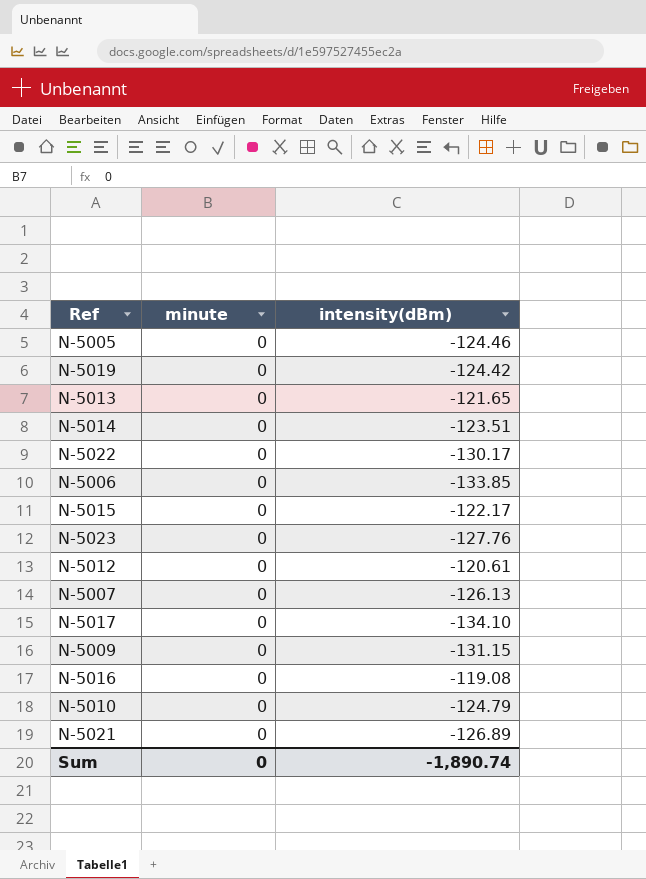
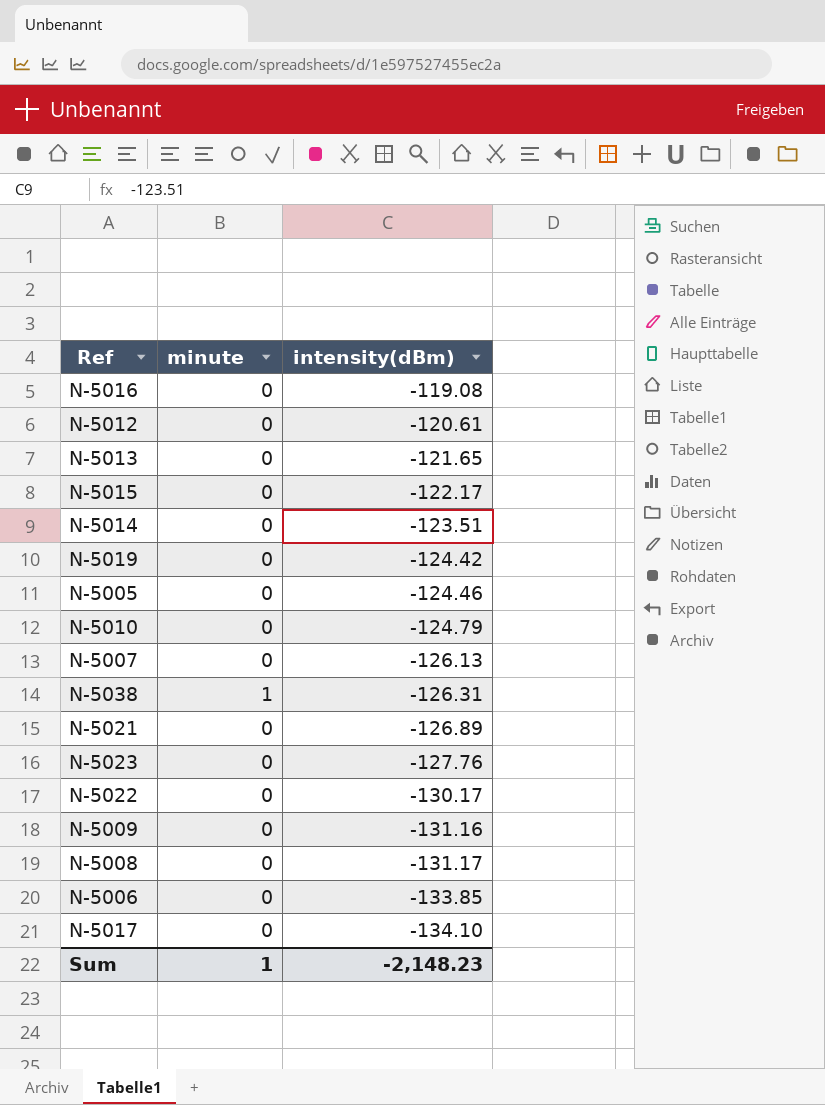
row order: none -> intensity(dBm) descending
row N-5038: none -> 1 | -126.31
N-5009 | intensity(dBm): -131.15 -> -131.16
row N-5008: none -> 0 | -131.17
Sum | minute: 0 -> 1
Sum | intensity(dBm): -1,890.74 -> -2,148.23

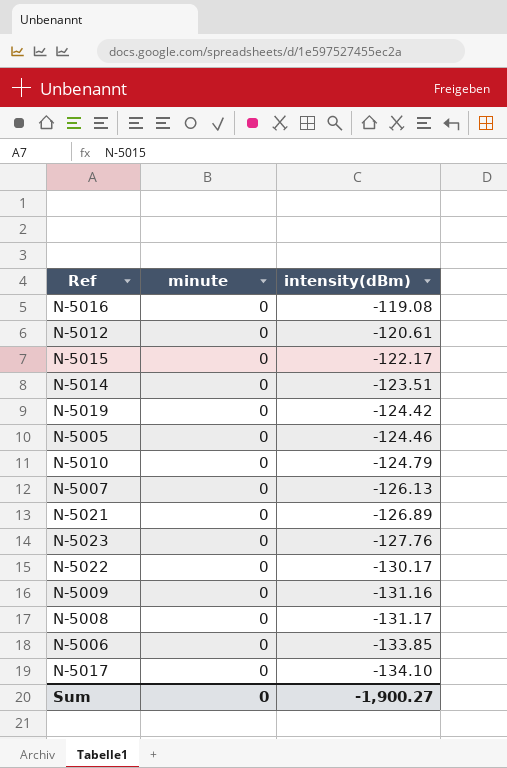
row N-5013: 0 | -121.65 -> none
row N-5038: 1 | -126.31 -> none
Sum | minute: 1 -> 0
Sum | intensity(dBm): -2,148.23 -> -1,900.27

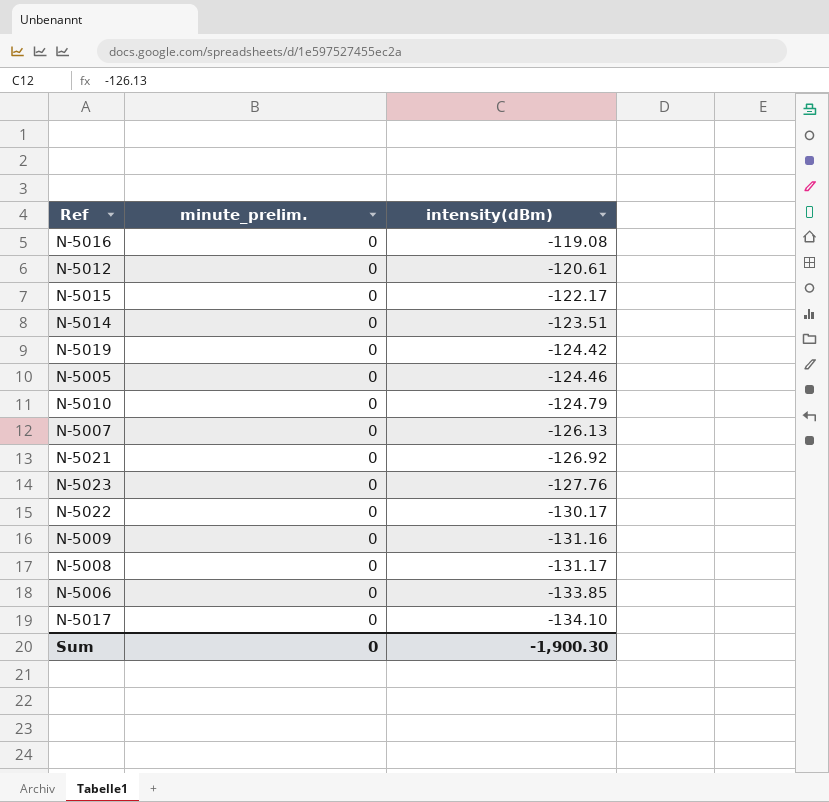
column name: minute -> minute_prelim.
N-5021 | intensity(dBm): -126.89 -> -126.92
Sum | intensity(dBm): -1,900.27 -> -1,900.30

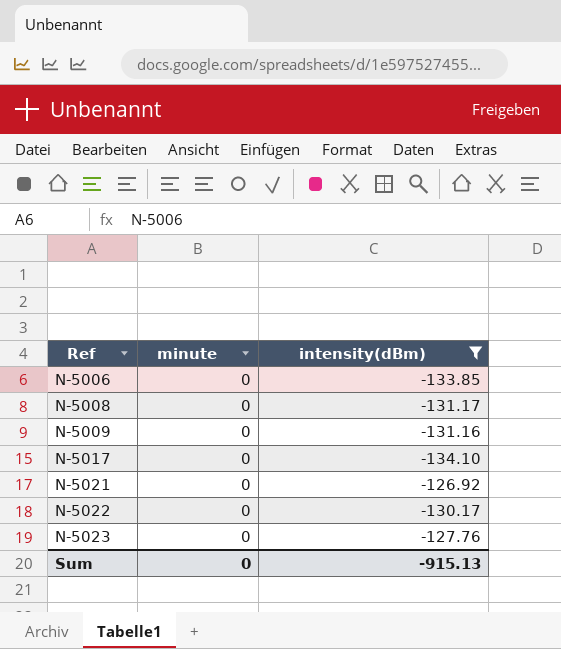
filter: none -> intensity(dBm) <= -126.92
row order: intensity(dBm) descending -> Ref ascending
column name: minute_prelim. -> minute
Sum | intensity(dBm): -1,900.30 -> -915.13

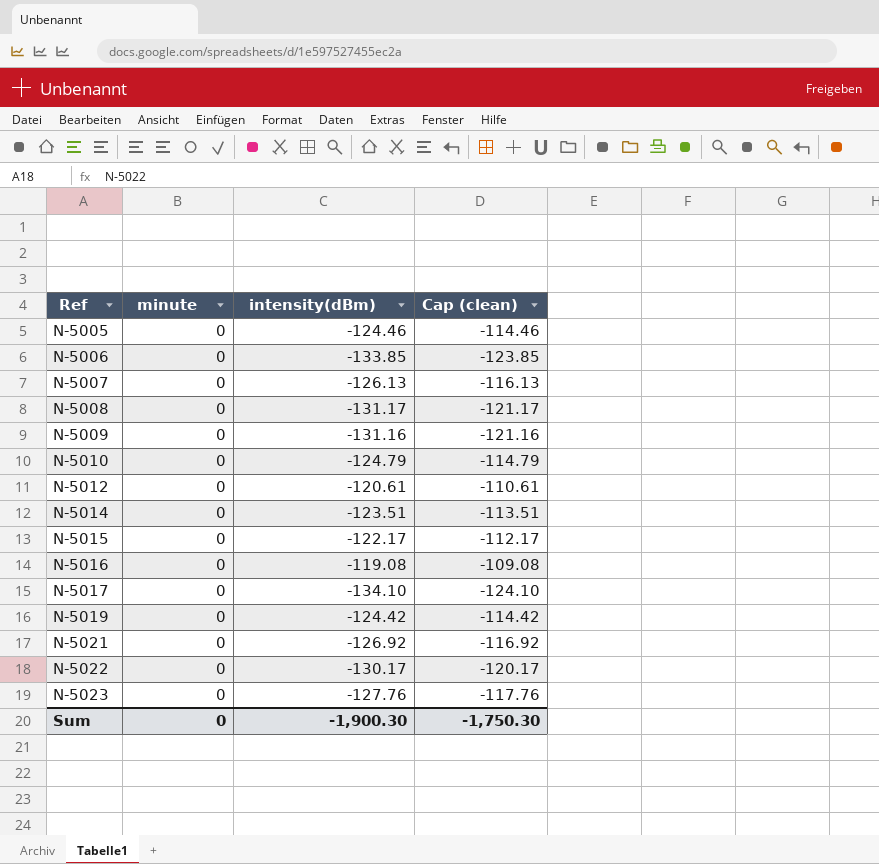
filter: intensity(dBm) <= -126.92 -> none
column Cap (clean) | formula: none -> [intensity(dBm)] + 10
Sum | intensity(dBm): -915.13 -> -1,900.30

